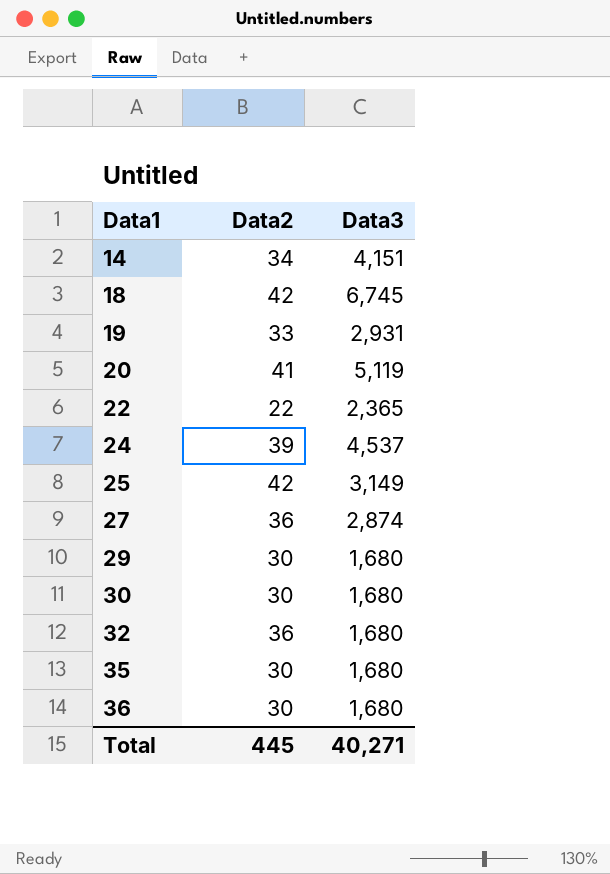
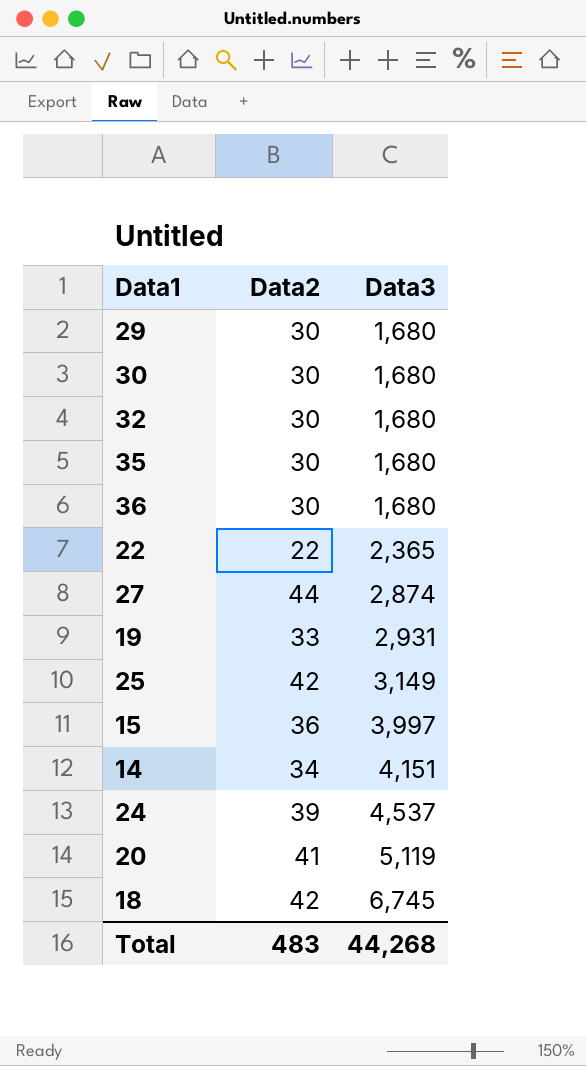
row order: Data1 ascending -> Data3 ascending
32 | Data2: 36 -> 30
27 | Data2: 36 -> 44
row 15: none -> 36 | 3,997
Total | Data2: 445 -> 483
Total | Data3: 40,271 -> 44,268

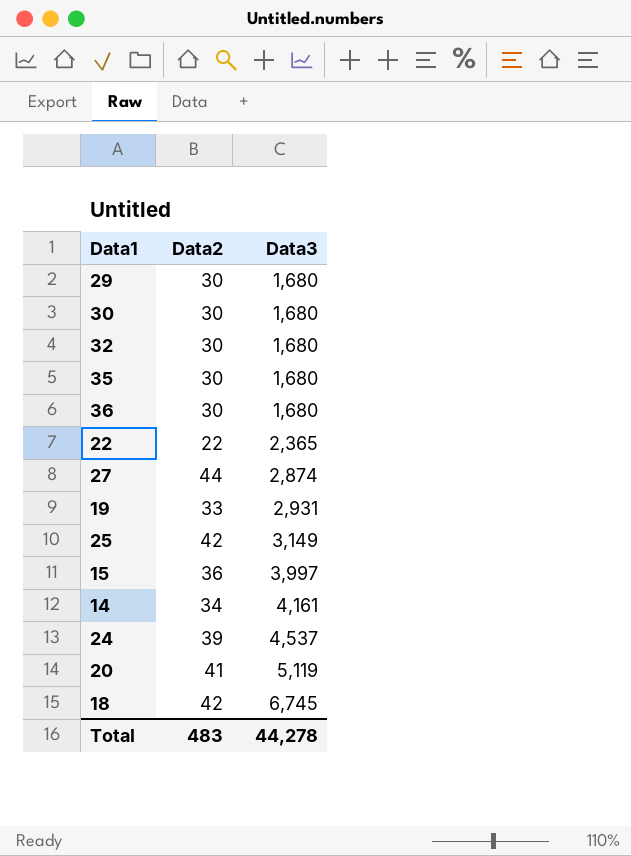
14 | Data3: 4,151 -> 4,161
Total | Data3: 44,268 -> 44,278

